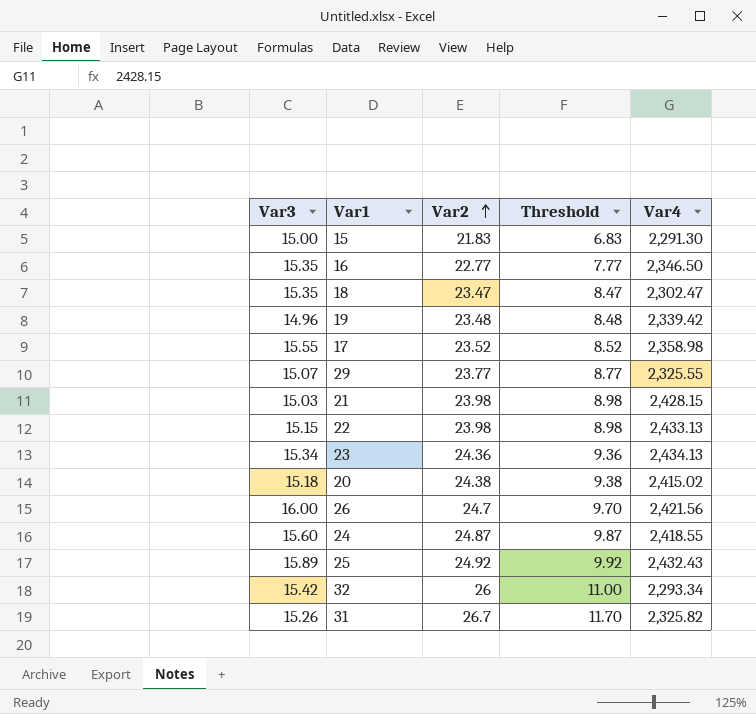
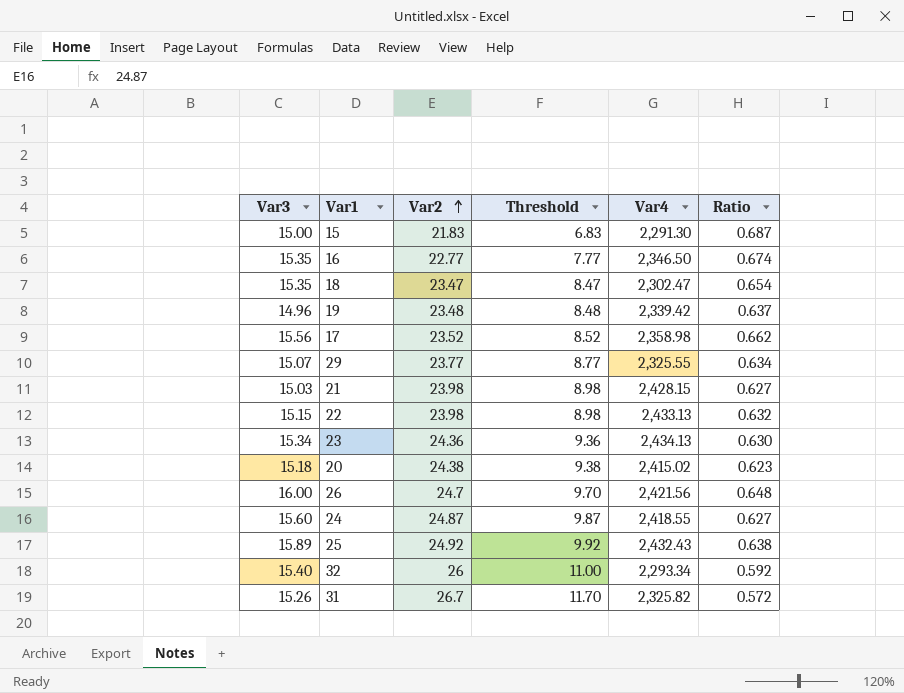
column Ratio | formula: none -> [Var3] / [Var2]
17 | Var3: 15.55 -> 15.56
32 | Var3: 15.42 -> 15.40

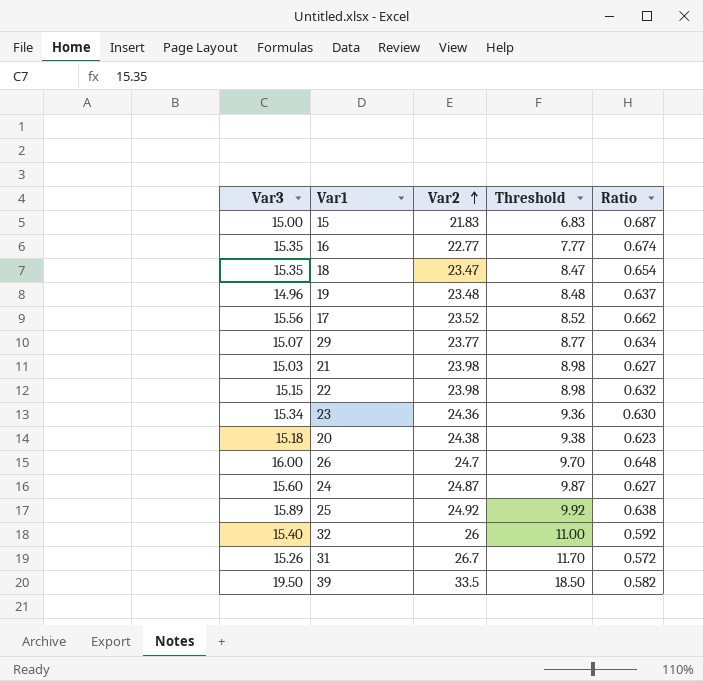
column Var4 | position: 5 -> none
row 39: none -> 19.50 | 33.5 | 18.50 | 0.582

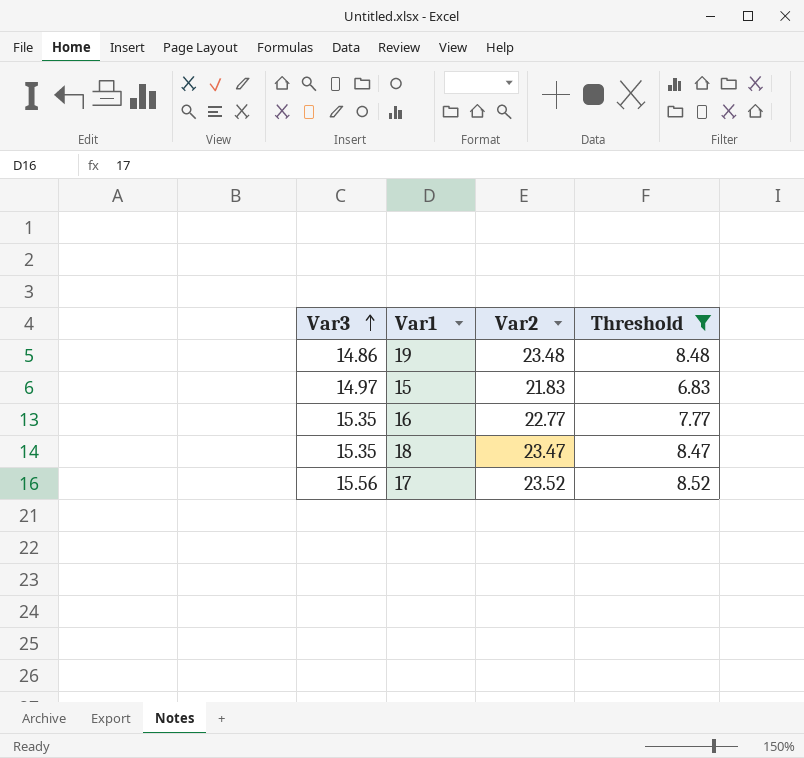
filter: none -> Threshold <= 8.52
row order: Var2 ascending -> Var3 ascending
column Ratio | formula: [Var3] / [Var2] -> none
19 | Var3: 14.96 -> 14.86
15 | Var3: 15.00 -> 14.97

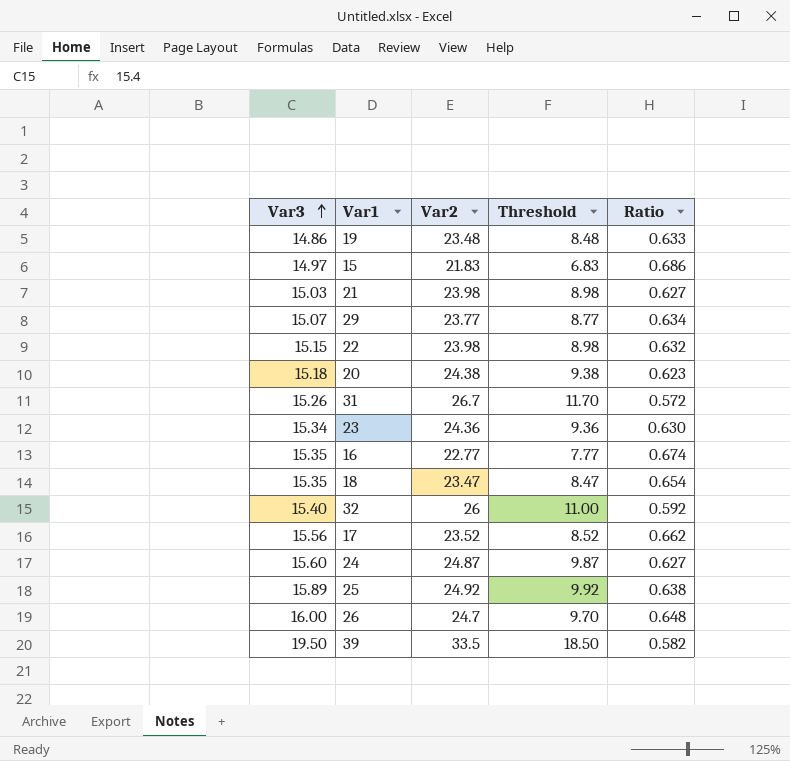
filter: Threshold <= 8.52 -> none
column Ratio | formula: none -> [Var3] / [Var2]

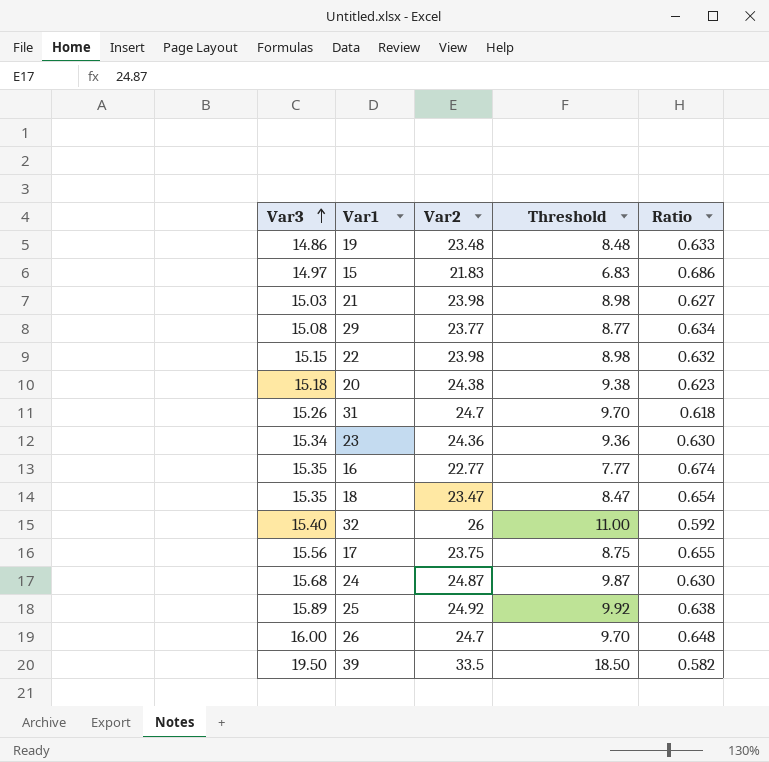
29 | Var3: 15.07 -> 15.08
31 | Var2: 26.7 -> 24.7
31 | Threshold: 11.70 -> 9.70
31 | Ratio: 0.572 -> 0.618
17 | Var2: 23.52 -> 23.75
17 | Threshold: 8.52 -> 8.75
17 | Ratio: 0.662 -> 0.655
24 | Var3: 15.60 -> 15.68
24 | Ratio: 0.627 -> 0.630

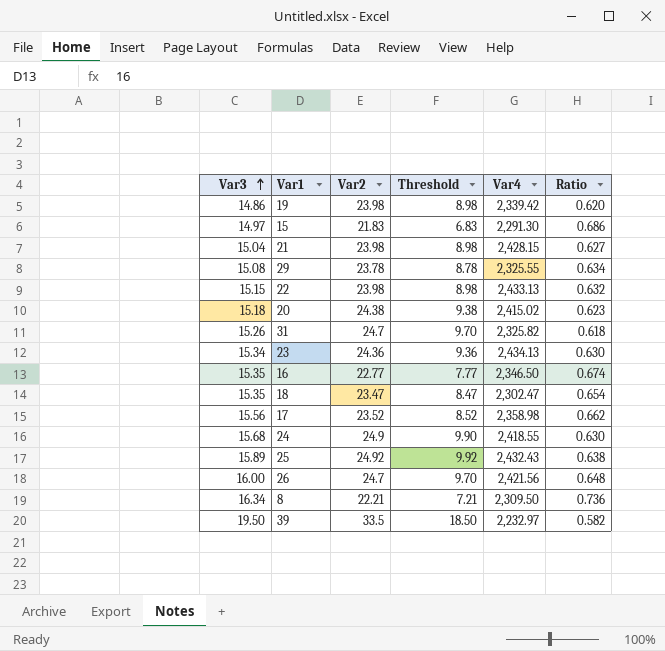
column Var4 | position: none -> 5
row 32: 15.40 | 26 | 11.00 | 0.592 -> none
19 | Var2: 23.48 -> 23.98
19 | Threshold: 8.48 -> 8.98
19 | Ratio: 0.633 -> 0.620
21 | Var3: 15.03 -> 15.04
29 | Var2: 23.77 -> 23.78
29 | Threshold: 8.77 -> 8.78
17 | Var2: 23.75 -> 23.52
17 | Threshold: 8.75 -> 8.52
17 | Ratio: 0.655 -> 0.662
24 | Var2: 24.87 -> 24.9
24 | Threshold: 9.87 -> 9.90
row 8: none -> 16.34 | 22.21 | 7.21 | 2,309.50 | 0.736

